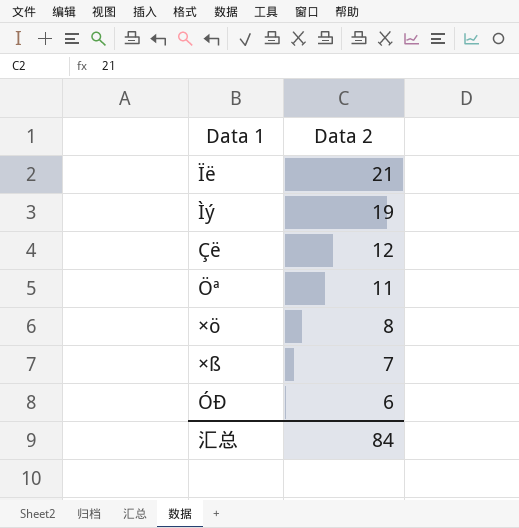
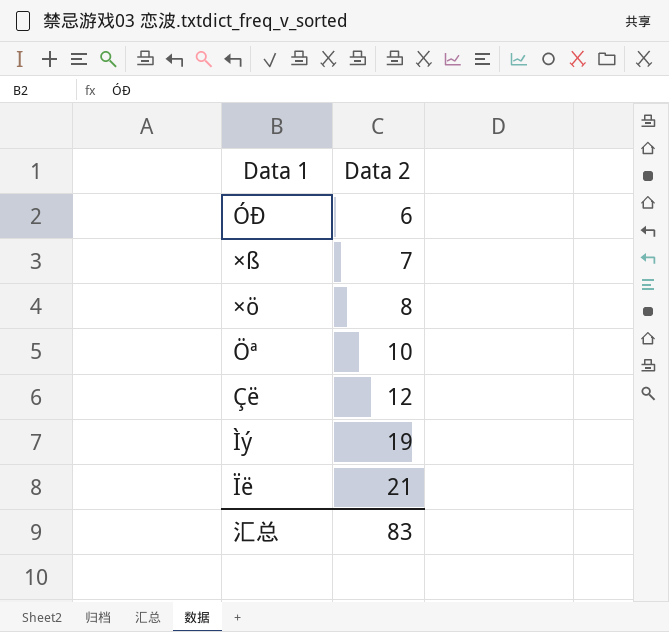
row order: Data 2 descending -> Data 2 ascending
Öª | Data 2: 11 -> 10
汇总 | Data 2: 84 -> 83

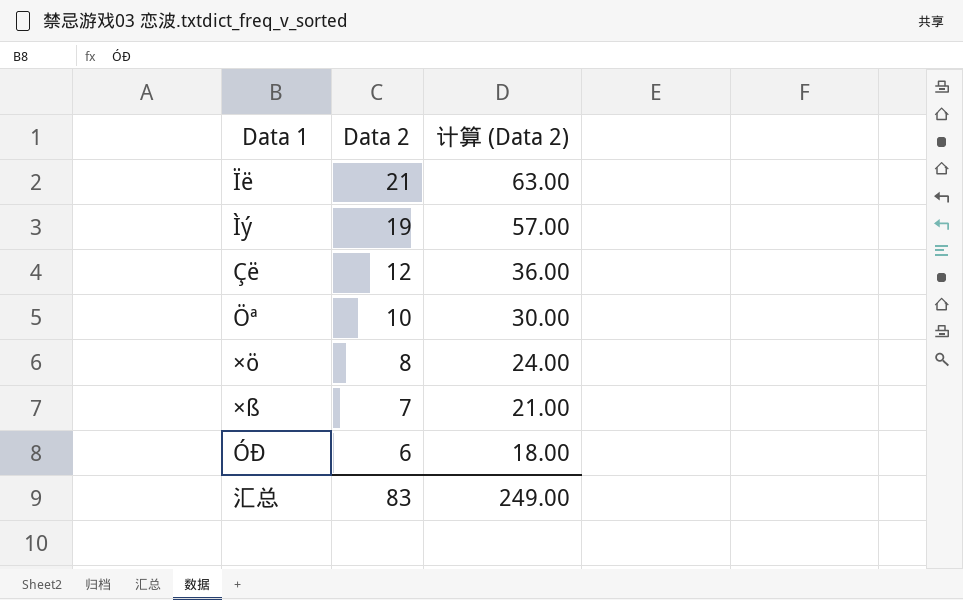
row order: Data 2 ascending -> Data 2 descending
column 计算 (Data 2) | formula: none -> [Data 2] * 3

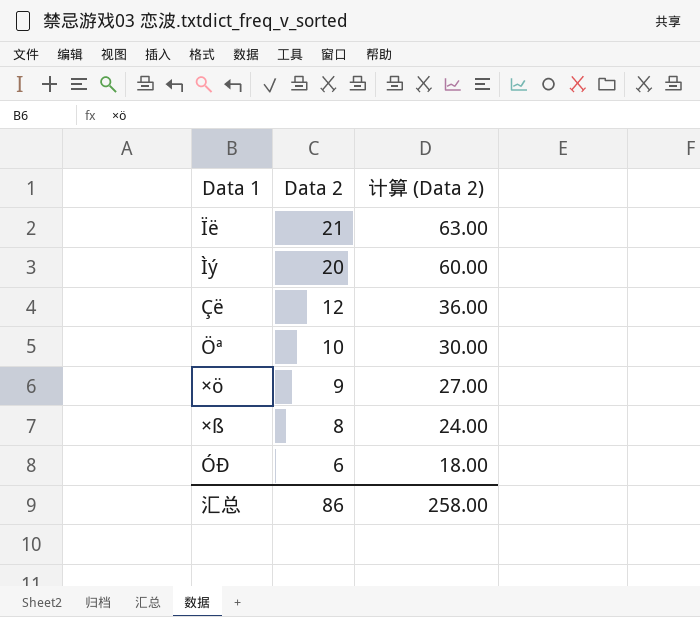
Ìý | Data 2: 19 -> 20
Ìý | 计算 (Data 2): 57.00 -> 60.00
×ö | Data 2: 8 -> 9
×ö | 计算 (Data 2): 24.00 -> 27.00
×ß | Data 2: 7 -> 8
×ß | 计算 (Data 2): 21.00 -> 24.00
汇总 | Data 2: 83 -> 86
汇总 | 计算 (Data 2): 249.00 -> 258.00

